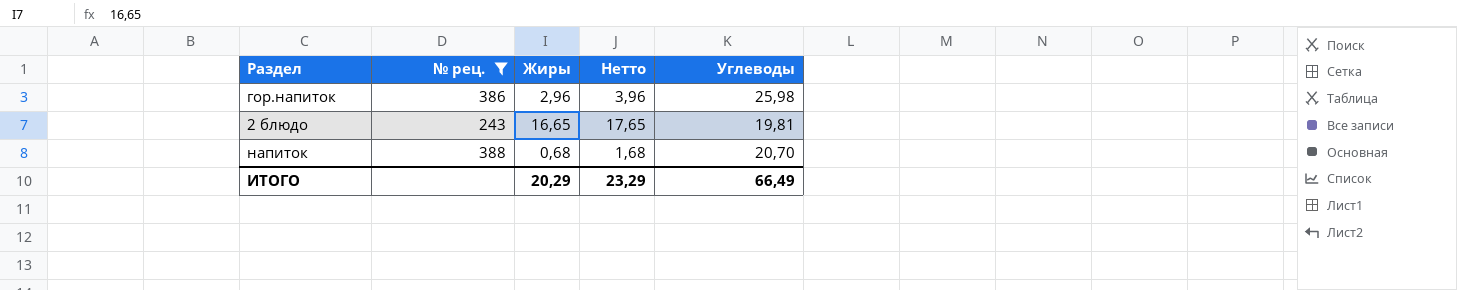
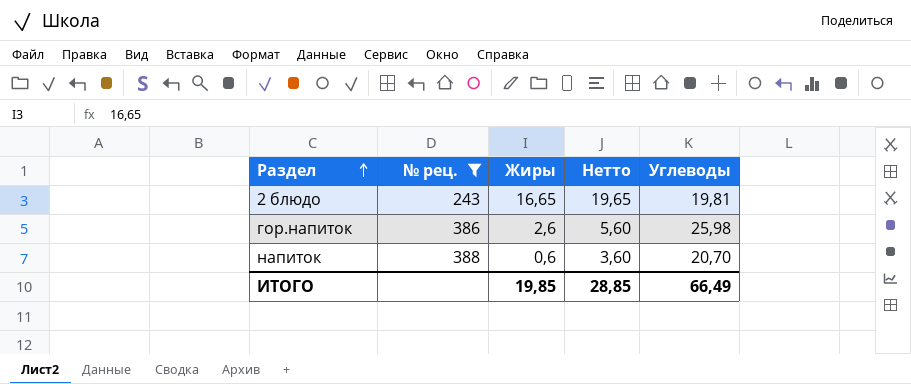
row order: none -> Раздел ascending
column Нетто | formula: [Жиры] + 1 -> [Жиры] + 3
гор.напиток | Жиры: 2,96 -> 2,6
напиток | Жиры: 0,68 -> 0,6
ИТОГО | Жиры: 20,29 -> 19,85
ИТОГО | Нетто: 23,29 -> 28,85

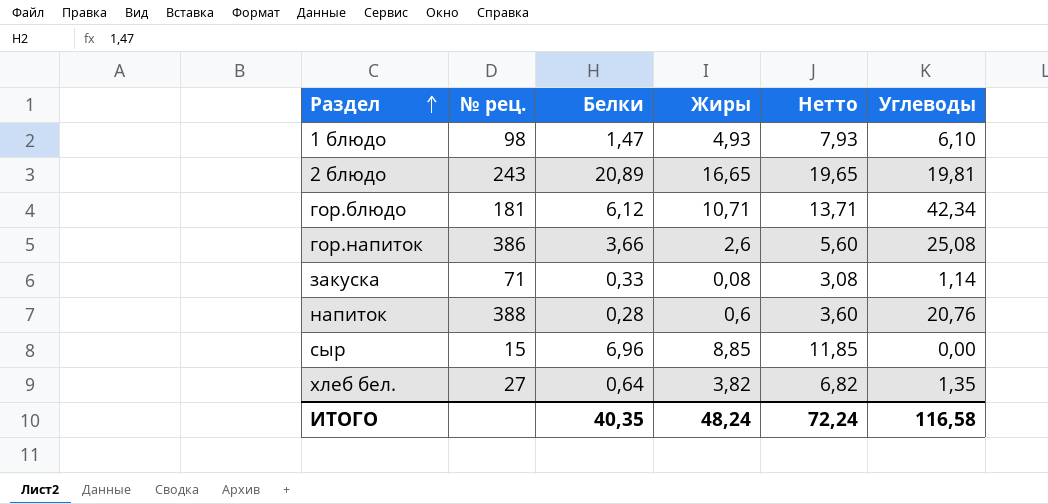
filter: № рец. >= 243 -> none
column Белки | position: none -> 3
гор.напиток | Углеводы: 25,98 -> 25,08
напиток | Углеводы: 20,70 -> 20,76
ИТОГО | Жиры: 19,85 -> 48,24
ИТОГО | Нетто: 28,85 -> 72,24
ИТОГО | Углеводы: 66,49 -> 116,58

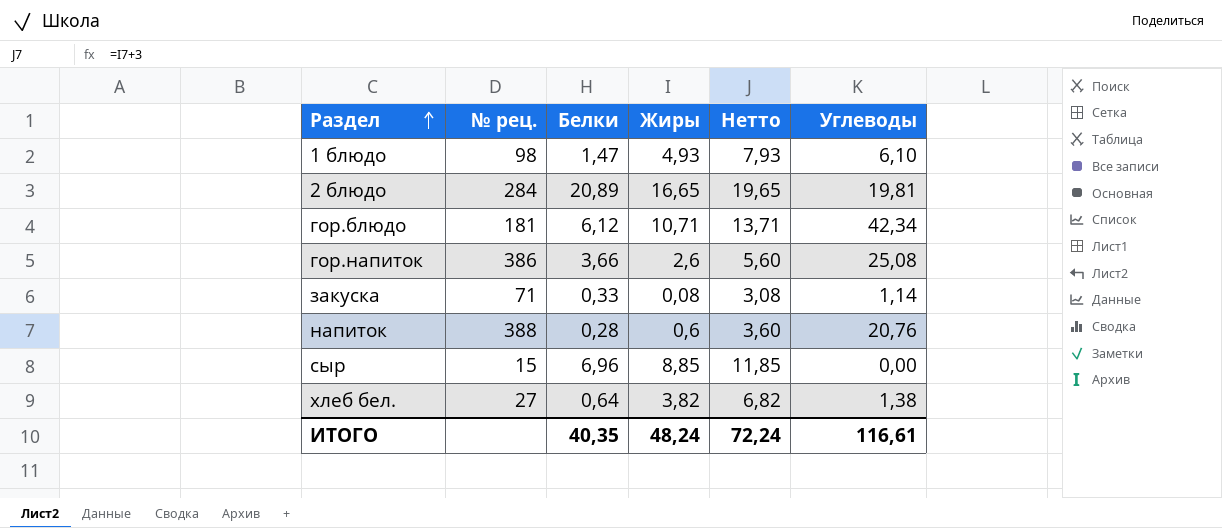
2 блюдо | № рец.: 243 -> 284
хлеб бел. | Углеводы: 1,35 -> 1,38
ИТОГО | Углеводы: 116,58 -> 116,61

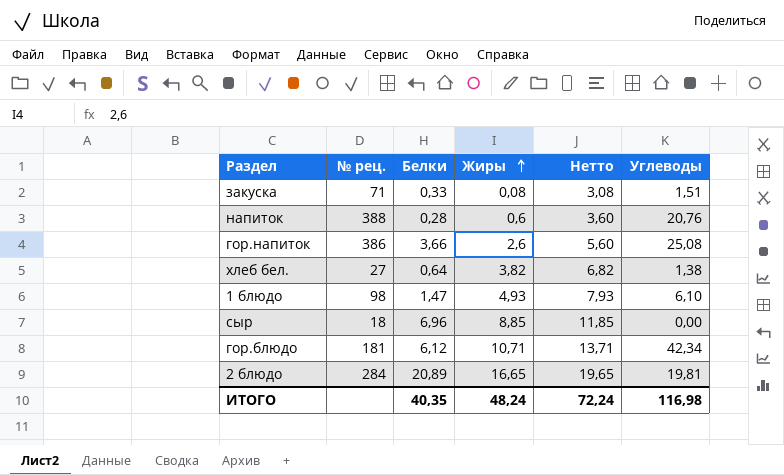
row order: Раздел ascending -> Жиры ascending
закуска | Углеводы: 1,14 -> 1,51
сыр | № рец.: 15 -> 18
ИТОГО | Углеводы: 116,61 -> 116,98

